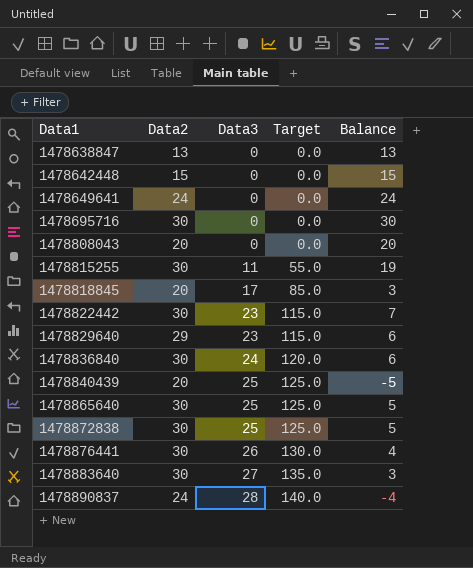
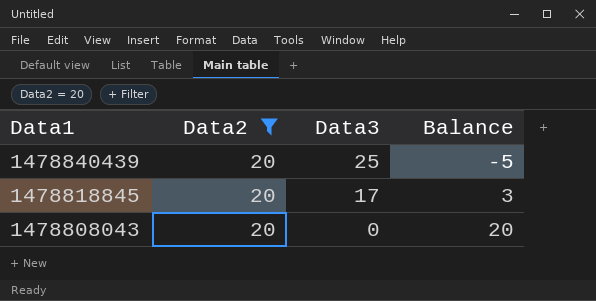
filter: none -> Data2 = 20
row order: Data1 ascending -> Data1 descending
column Target | formula: [Data3] * 5 -> none

